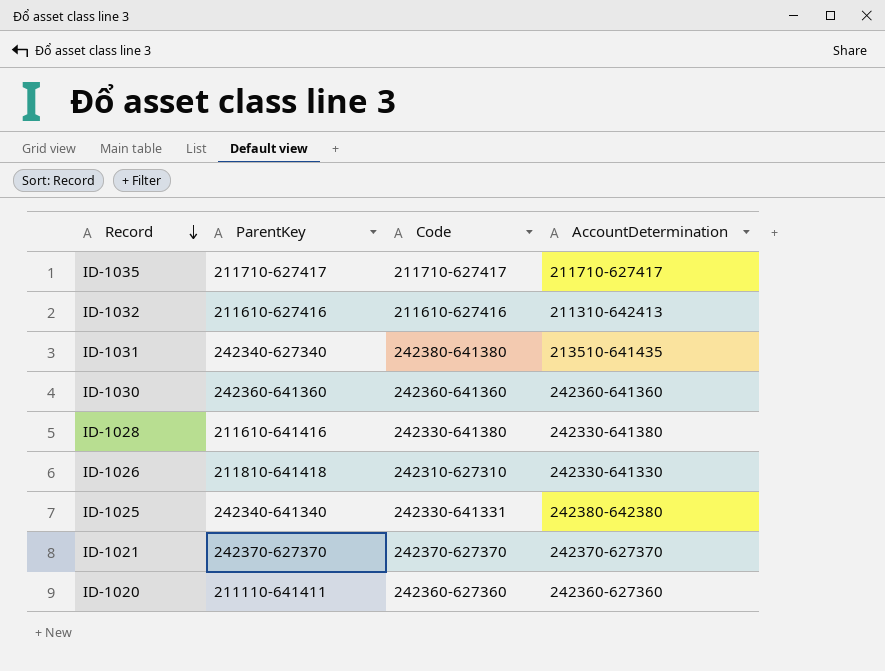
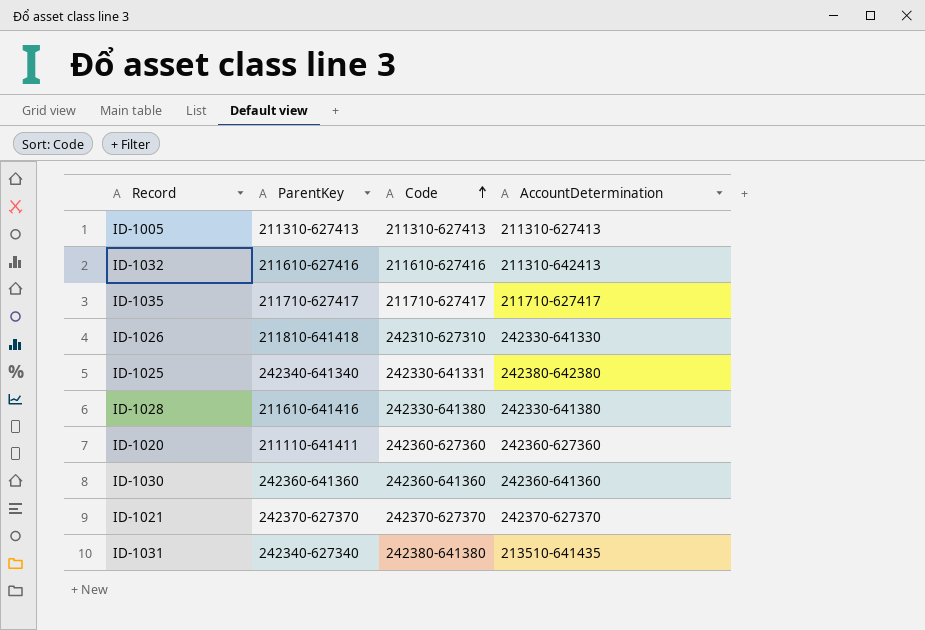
row order: Record descending -> Code ascending
row ID-1005: none -> 211310-627413 | 211310-627413 | 211310-627413

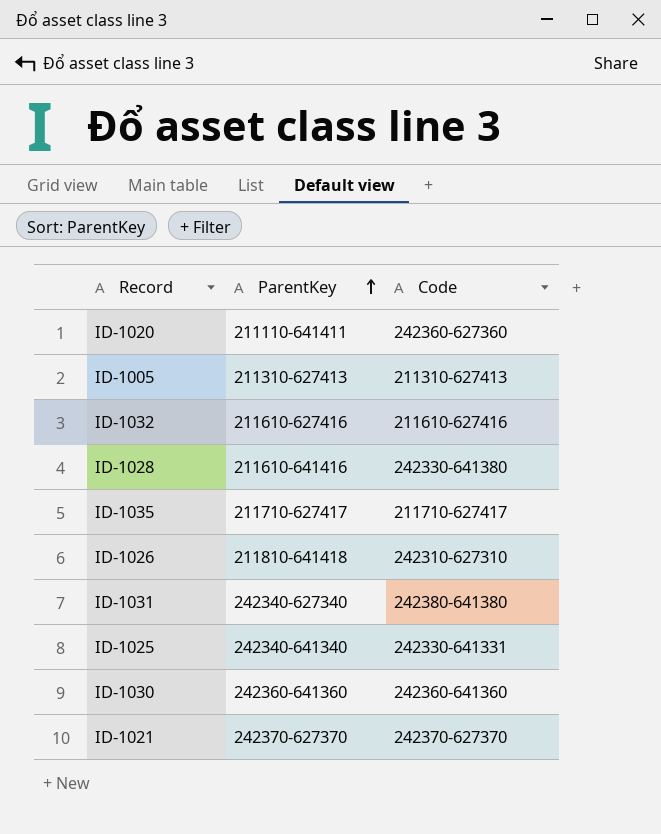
row order: Code ascending -> ParentKey ascending
column AccountDetermination | position: 4 -> none

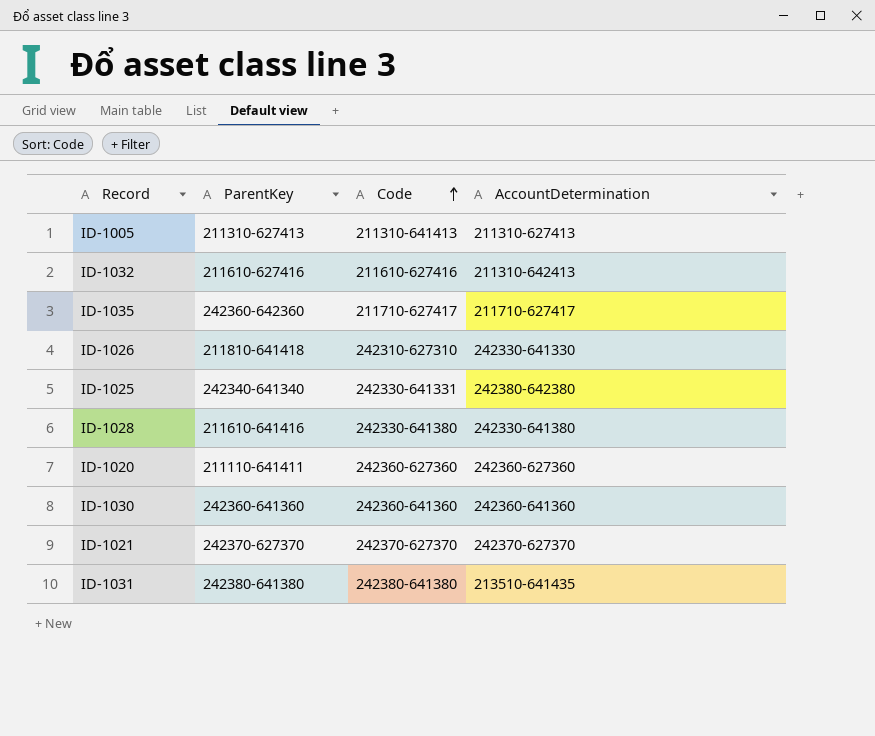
row order: ParentKey ascending -> Code ascending
column AccountDetermination | position: none -> 4
ID-1005 | Code: 211310-627413 -> 211310-641413
ID-1035 | ParentKey: 211710-627417 -> 242360-642360
ID-1031 | ParentKey: 242340-627340 -> 242380-641380

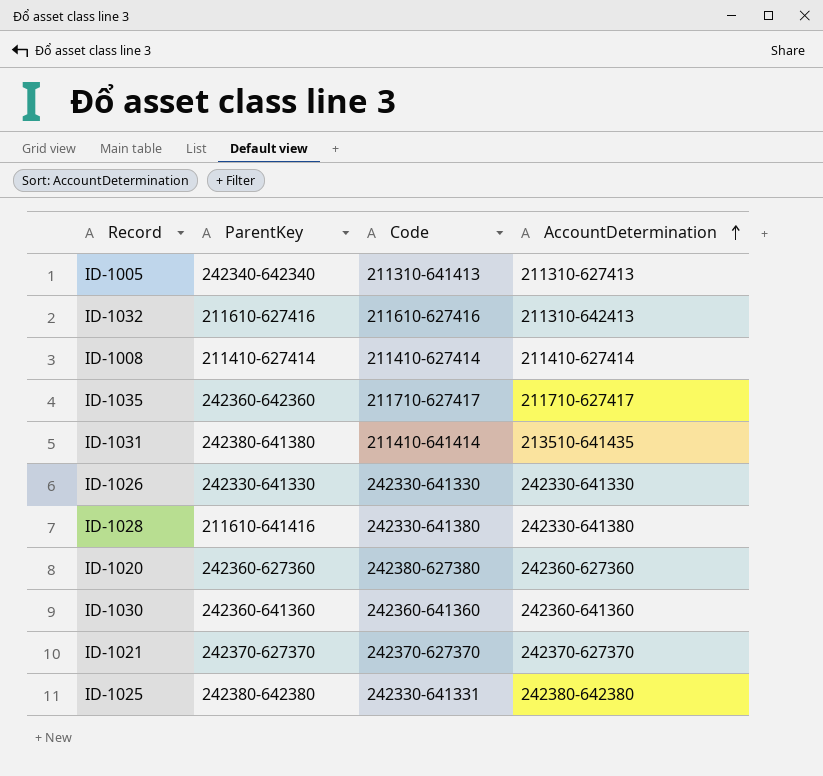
row order: Code ascending -> AccountDetermination ascending
ID-1005 | ParentKey: 211310-627413 -> 242340-642340
row ID-1008: none -> 211410-627414 | 211410-627414 | 211410-627414
ID-1031 | Code: 242380-641380 -> 211410-641414
ID-1026 | ParentKey: 211810-641418 -> 242330-641330
ID-1026 | Code: 242310-627310 -> 242330-641330
ID-1020 | ParentKey: 211110-641411 -> 242360-627360
ID-1020 | Code: 242360-627360 -> 242380-627380
ID-1025 | ParentKey: 242340-641340 -> 242380-642380

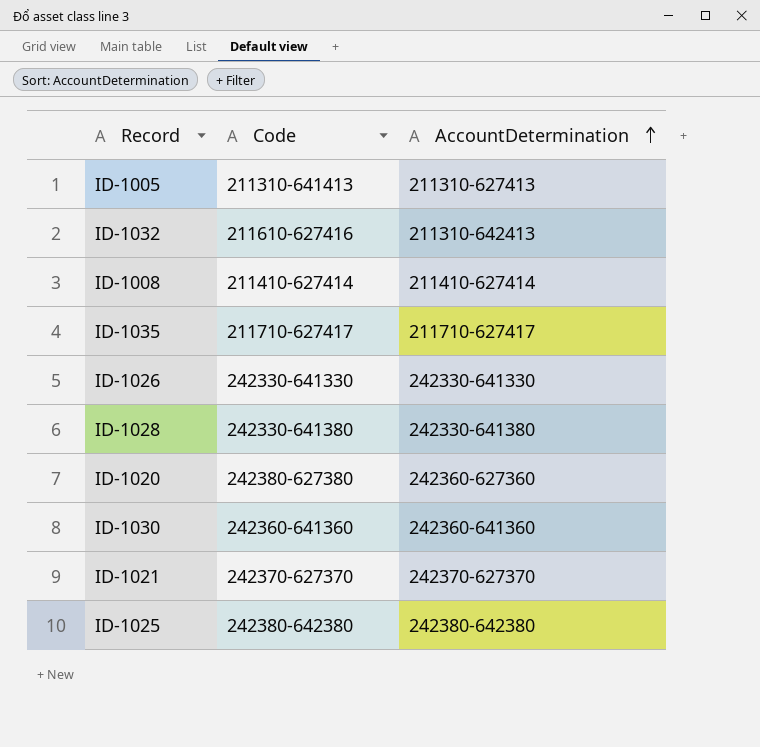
column ParentKey | position: 2 -> none
row ID-1031: 242380-641380 | 211410-641414 | 213510-641435 -> none
ID-1025 | Code: 242330-641331 -> 242380-642380

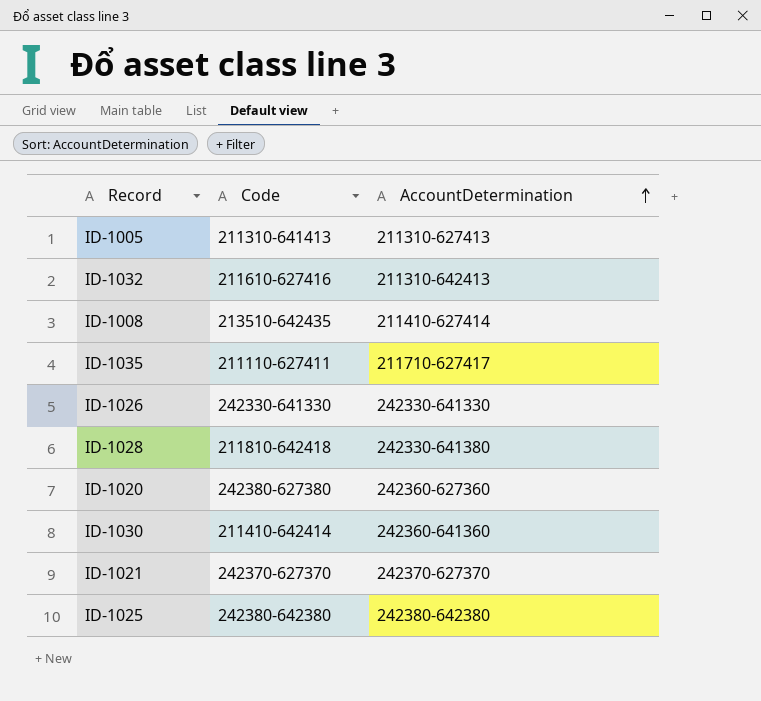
ID-1008 | Code: 211410-627414 -> 213510-642435
ID-1035 | Code: 211710-627417 -> 211110-627411
ID-1028 | Code: 242330-641380 -> 211810-642418
ID-1030 | Code: 242360-641360 -> 211410-642414

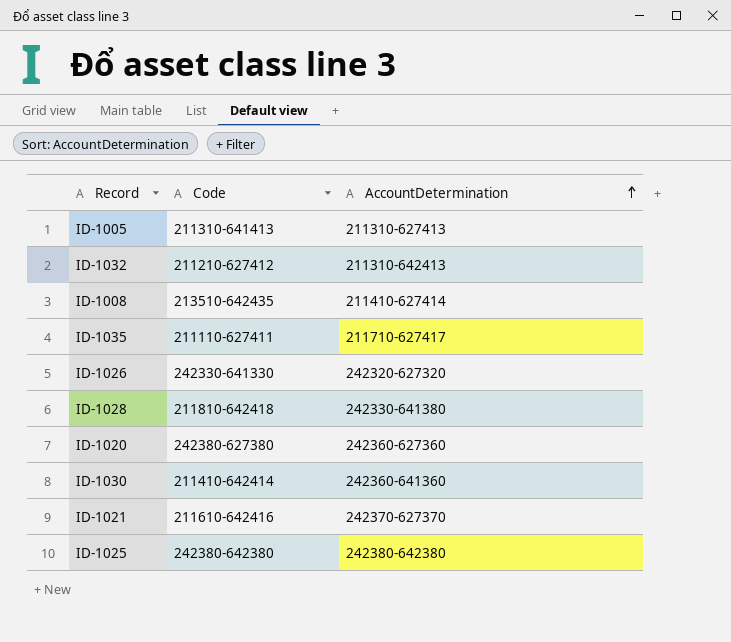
ID-1032 | Code: 211610-627416 -> 211210-627412
ID-1026 | AccountDetermination: 242330-641330 -> 242320-627320
ID-1021 | Code: 242370-627370 -> 211610-642416

